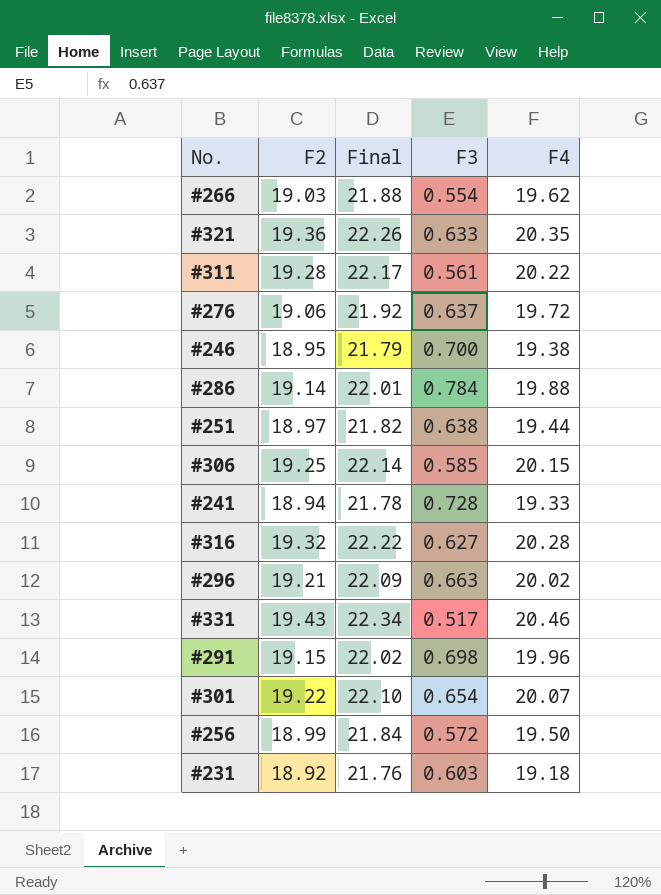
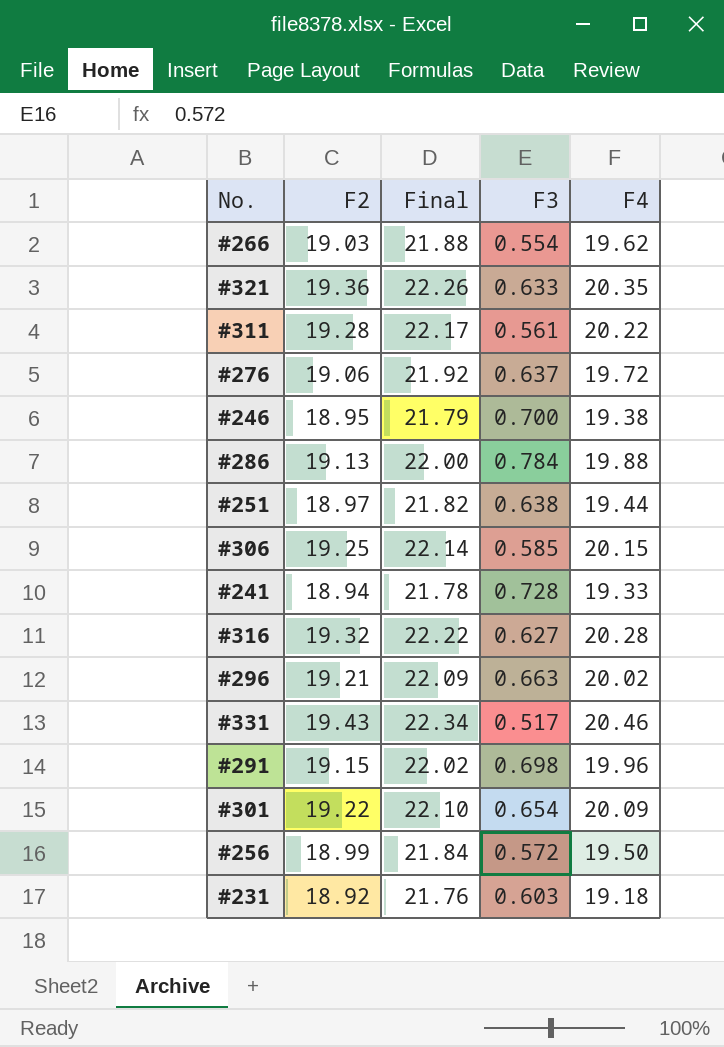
#286 | F2: 19.14 -> 19.13
#286 | Final: 22.01 -> 22.00
#301 | F4: 20.07 -> 20.09

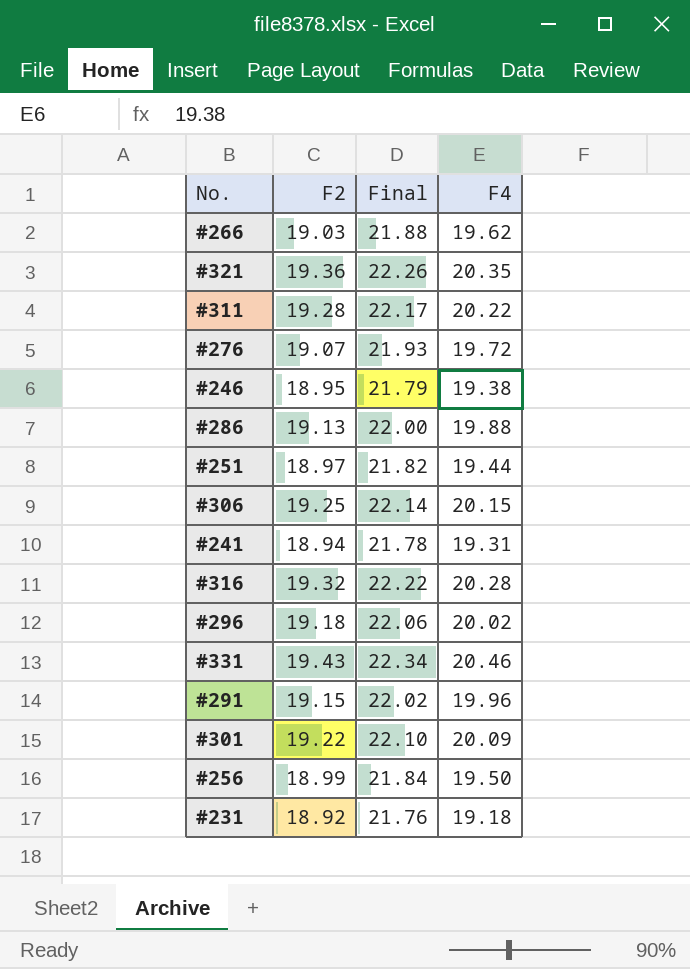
column F3 | position: 4 -> none
#276 | F2: 19.06 -> 19.07
#276 | Final: 21.92 -> 21.93
#241 | F4: 19.33 -> 19.31
#296 | F2: 19.21 -> 19.18
#296 | Final: 22.09 -> 22.06

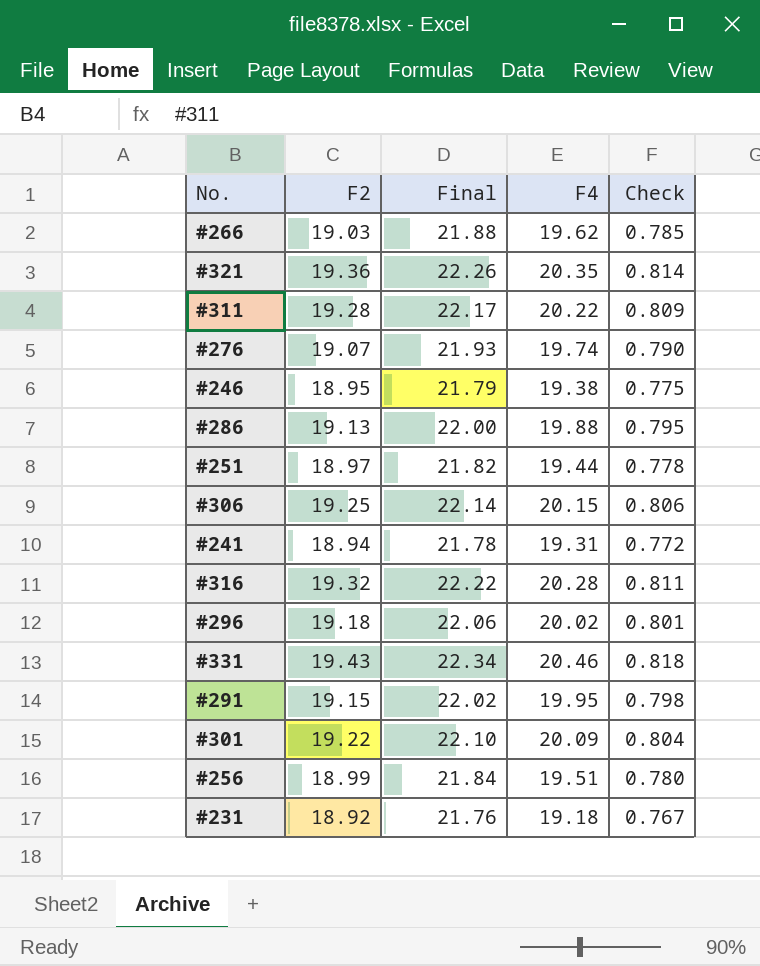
column Check | formula: none -> [F4] * 0.04
#276 | F4: 19.72 -> 19.74
#291 | F4: 19.96 -> 19.95
#256 | F4: 19.50 -> 19.51

